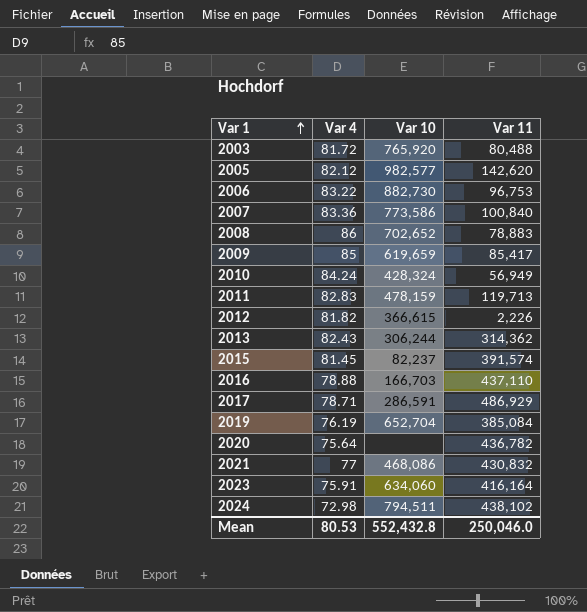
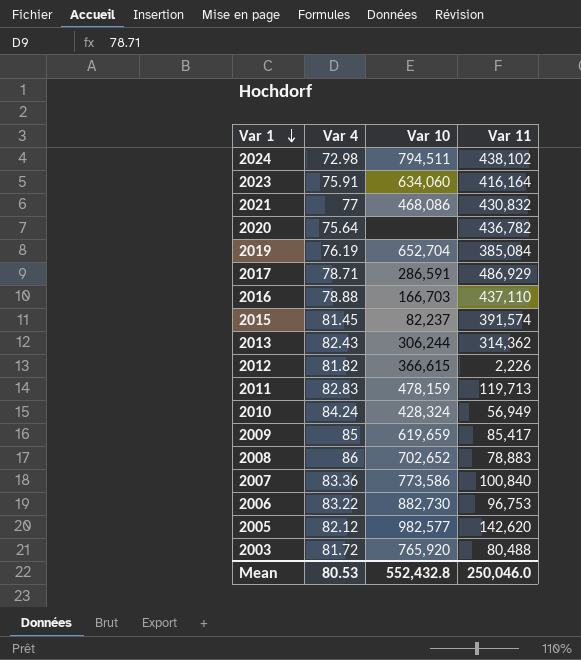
row order: Var 1 ascending -> Var 1 descending

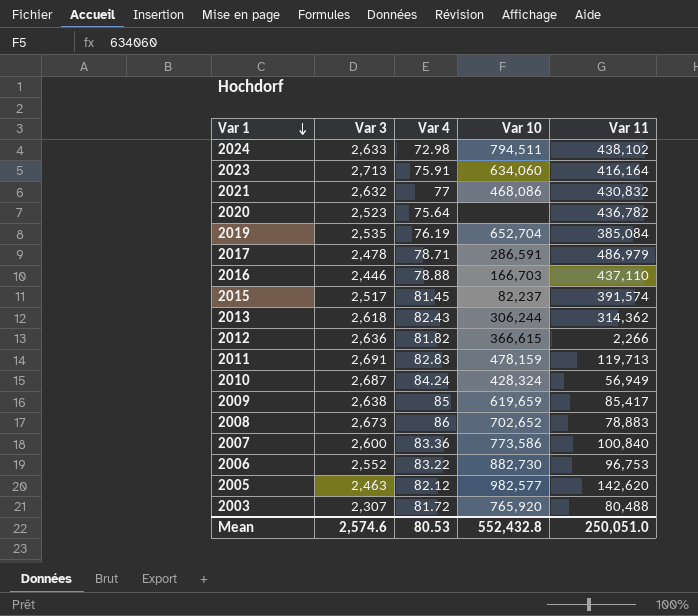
column Var 3 | position: none -> 2
2017 | Var 11: 486,929 -> 486,979
2012 | Var 11: 2,226 -> 2,266
Mean | Var 11: 250,046.0 -> 250,051.0

